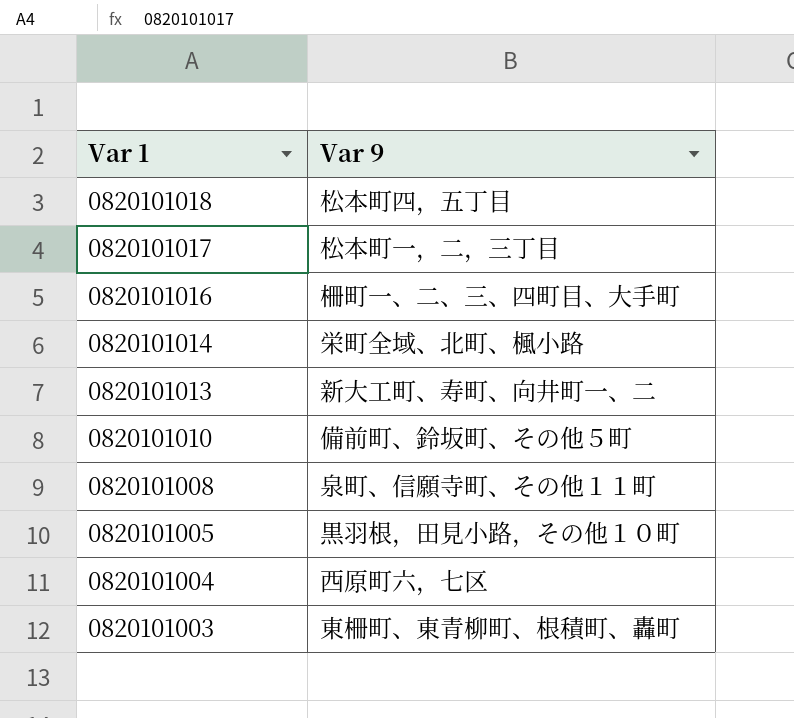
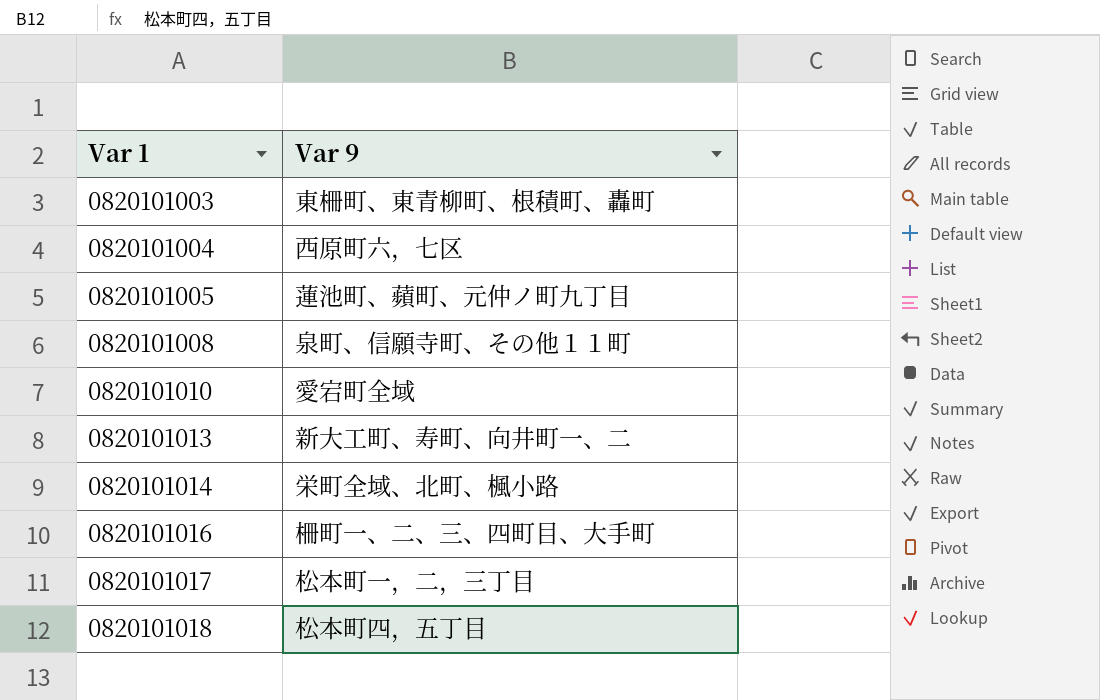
row order: Var 1 descending -> Var 1 ascending
0820101005 | Var 9: 黒羽根，田見小路，その他１０町 -> 蓮池町、蘋町、元仲ノ町九丁目
0820101010 | Var 9: 備前町、鈴坂町、その他５町 -> 愛宕町全域

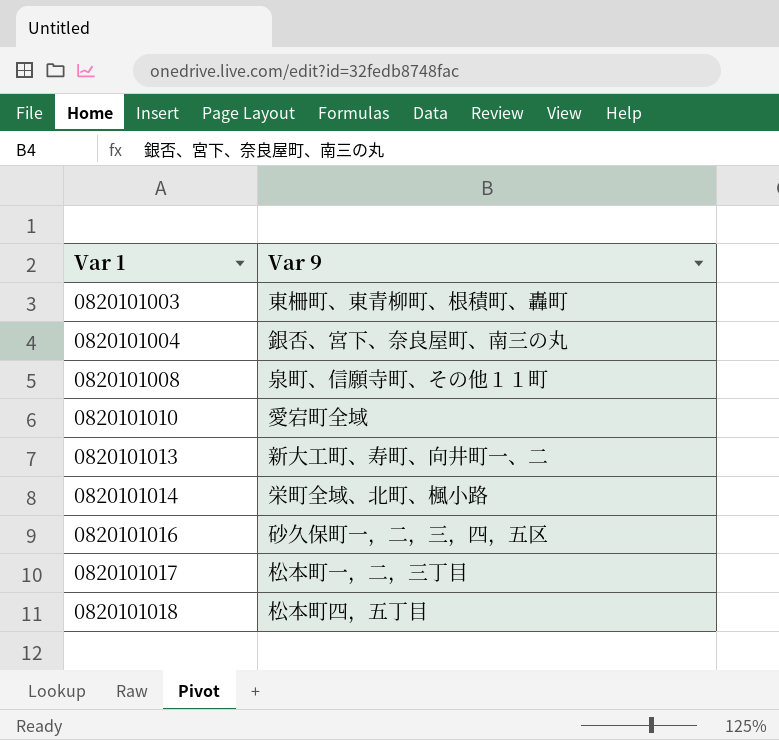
row 0820101005: 蓮池町、蘋町、元仲ノ町九丁目 -> none
0820101004 | Var 9: 西原町六，七区 -> 銀否、宮下、奈良屋町、南三の丸
0820101016 | Var 9: 柵町一、二、三、四町目、大手町 -> 砂久保町一，二，三，四，五区

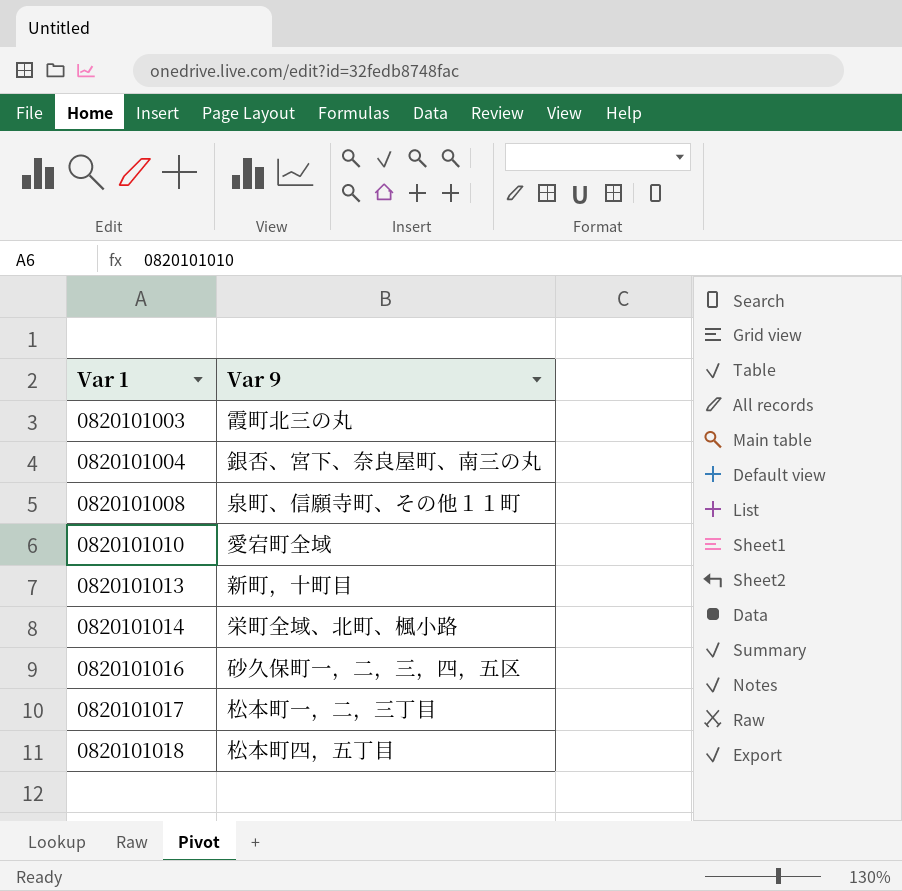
0820101003 | Var 9: 東柵町、東青柳町、根積町、轟町 -> 霞町北三の丸
0820101013 | Var 9: 新大工町、寿町、向井町一、二 -> 新町，十町目

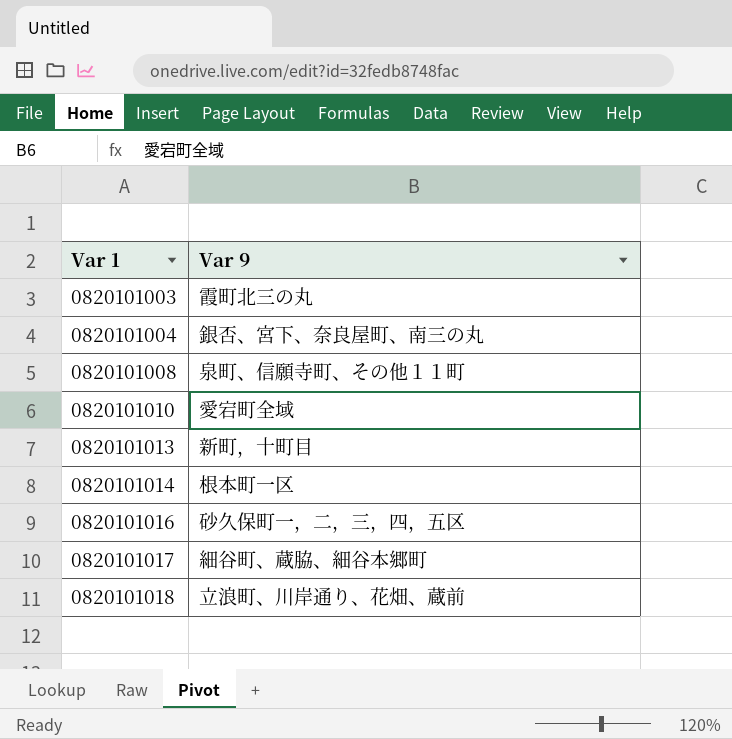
0820101014 | Var 9: 栄町全域、北町、楓小路 -> 根本町一区
0820101017 | Var 9: 松本町一，二，三丁目 -> 細谷町、蔵脇、細谷本郷町
0820101018 | Var 9: 松本町四，五丁目 -> 立浪町、川岸通り、花畑、蔵前

